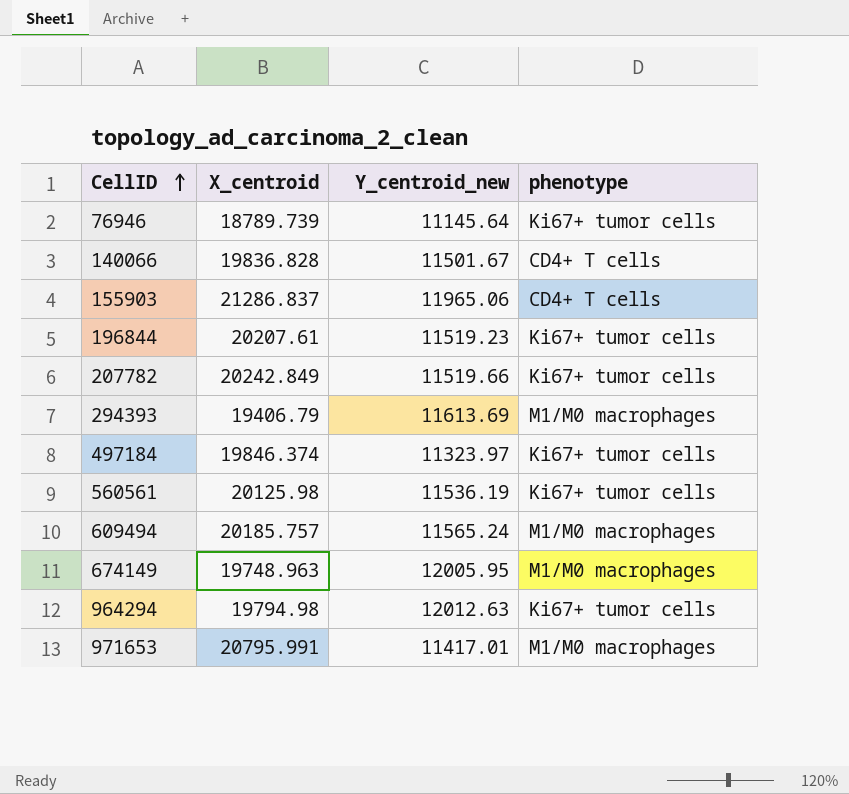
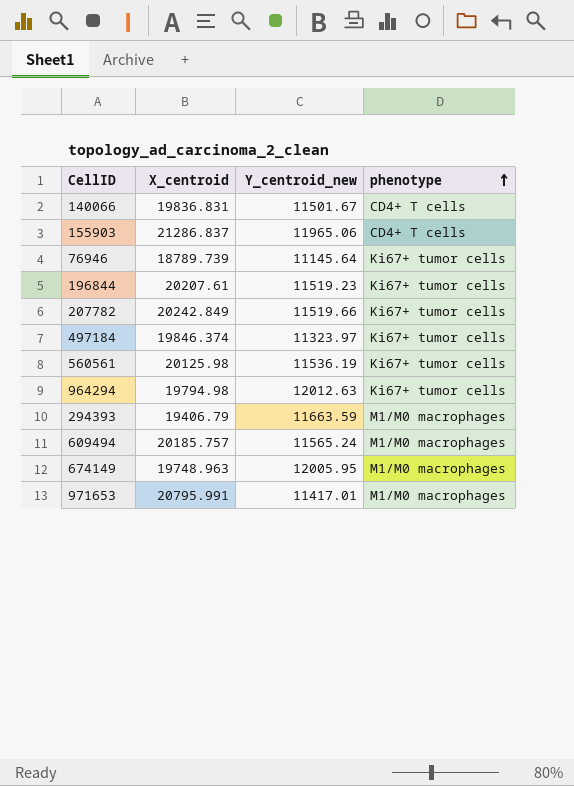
row order: CellID ascending -> phenotype ascending
140066 | X_centroid: 19836.828 -> 19836.831
294393 | Y_centroid_new: 11613.69 -> 11663.59

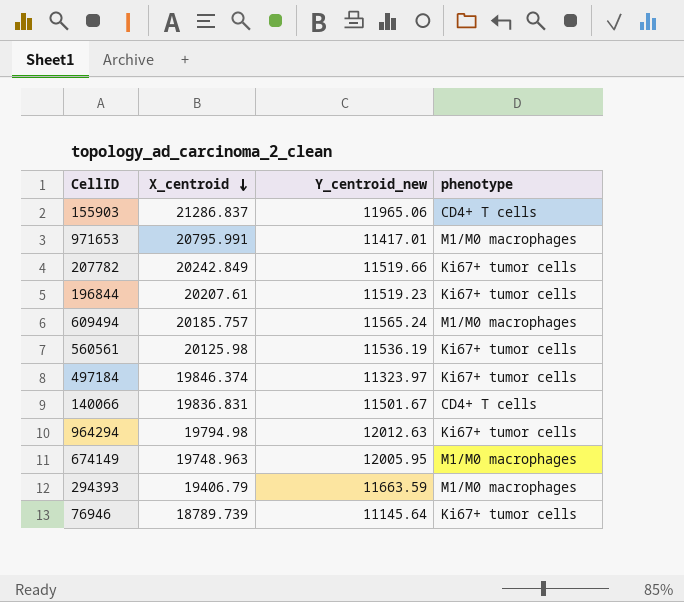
row order: phenotype ascending -> X_centroid descending

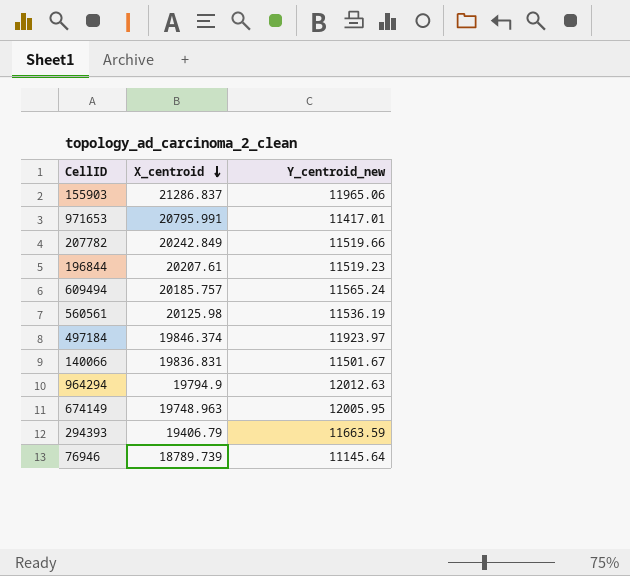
column phenotype | position: 4 -> none
497184 | Y_centroid_new: 11323.97 -> 11923.97
964294 | X_centroid: 19794.98 -> 19794.9

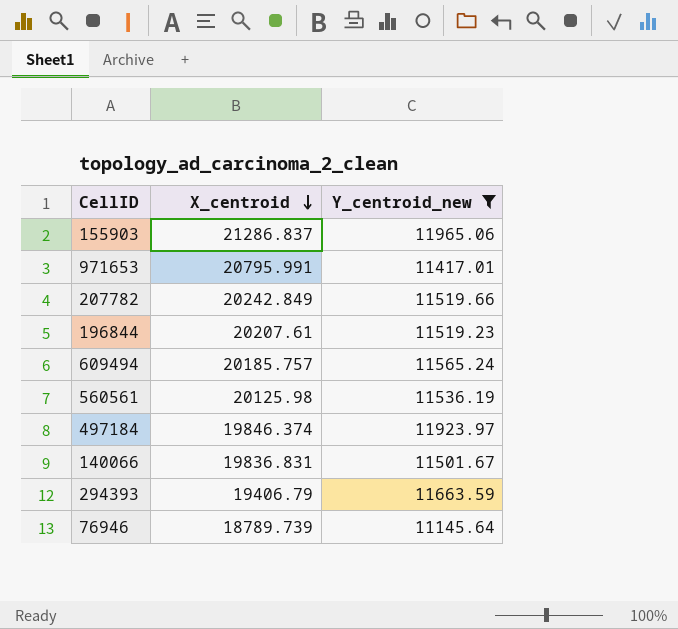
filter: none -> Y_centroid_new <= 11965.06

